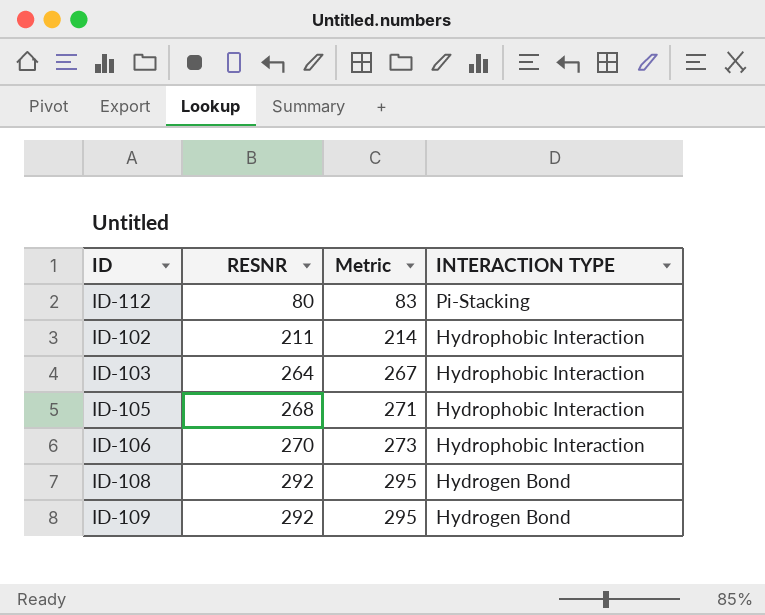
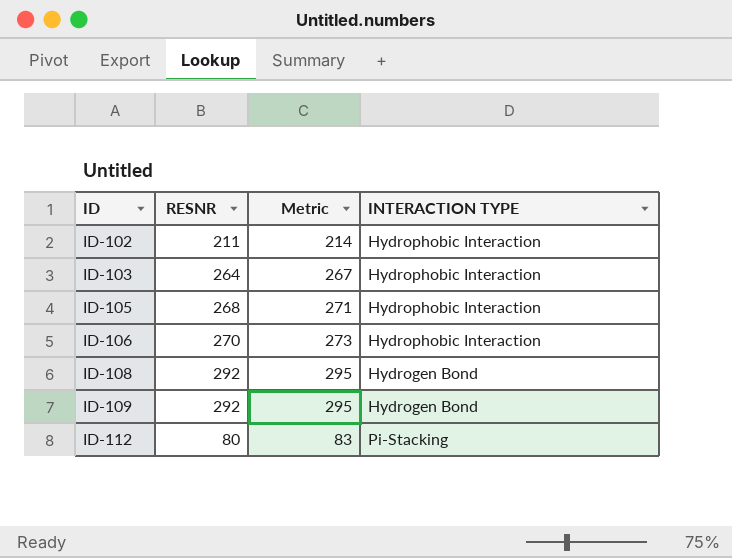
row order: RESNR ascending -> ID ascending

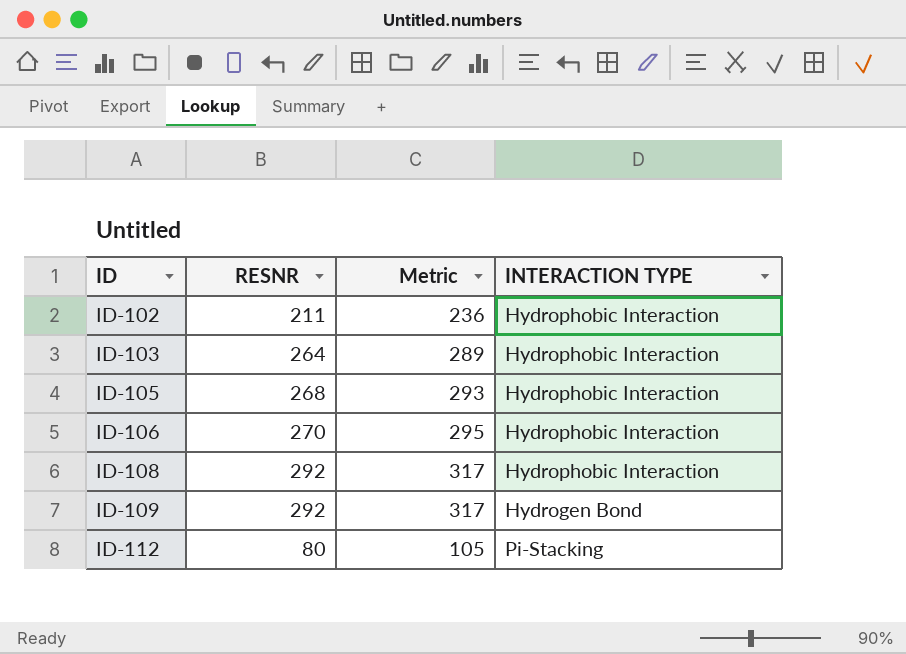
column Metric | formula: [RESNR] + 3 -> [RESNR] + 25
ID-108 | INTERACTION TYPE: Hydrogen Bond -> Hydrophobic Interaction

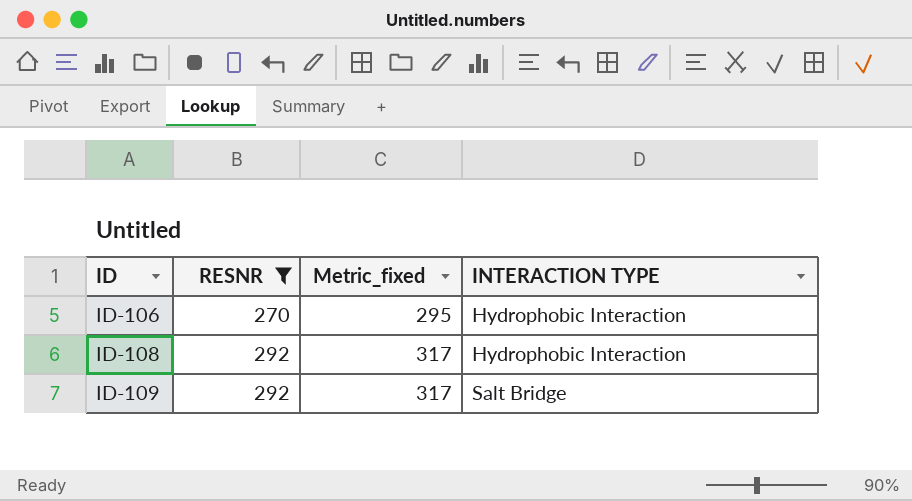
filter: none -> RESNR >= 270
column name: Metric -> Metric_fixed
ID-109 | INTERACTION TYPE: Hydrogen Bond -> Salt Bridge

